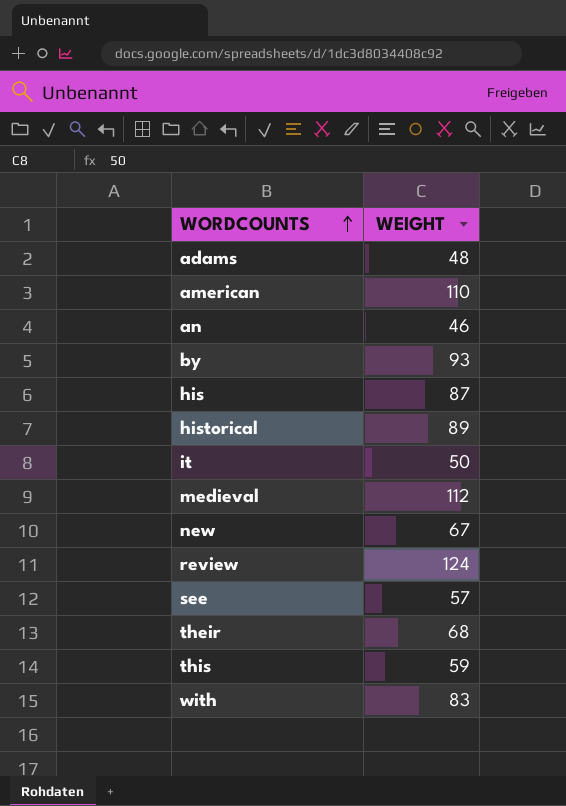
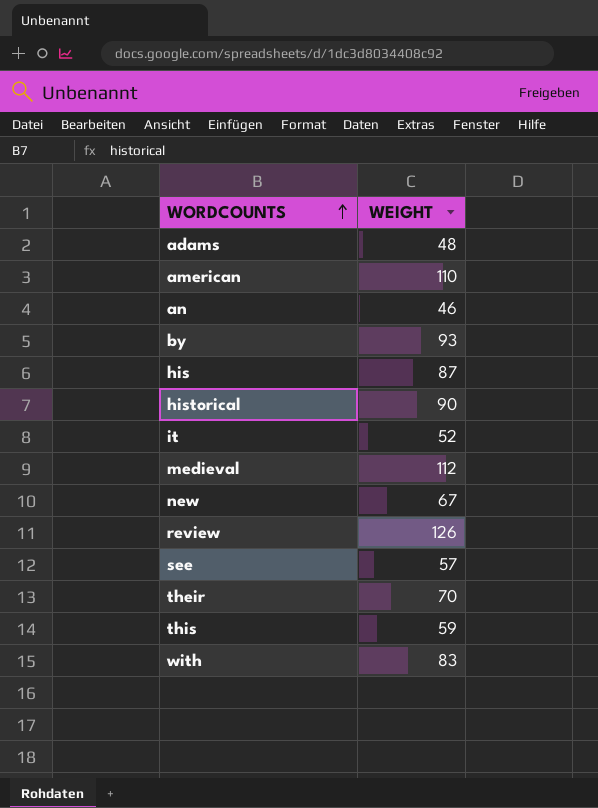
historical | WEIGHT: 89 -> 90
it | WEIGHT: 50 -> 52
review | WEIGHT: 124 -> 126
their | WEIGHT: 68 -> 70

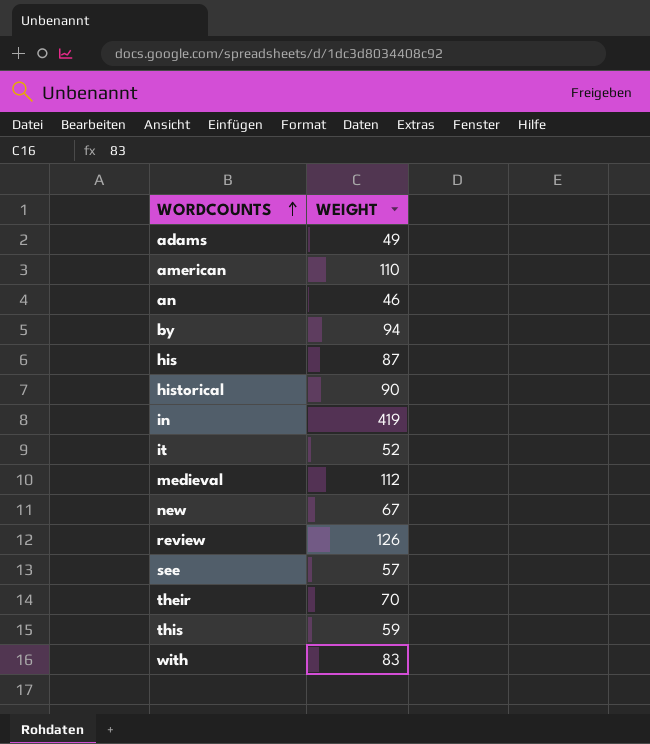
adams | WEIGHT: 48 -> 49
by | WEIGHT: 93 -> 94
row in: none -> 419

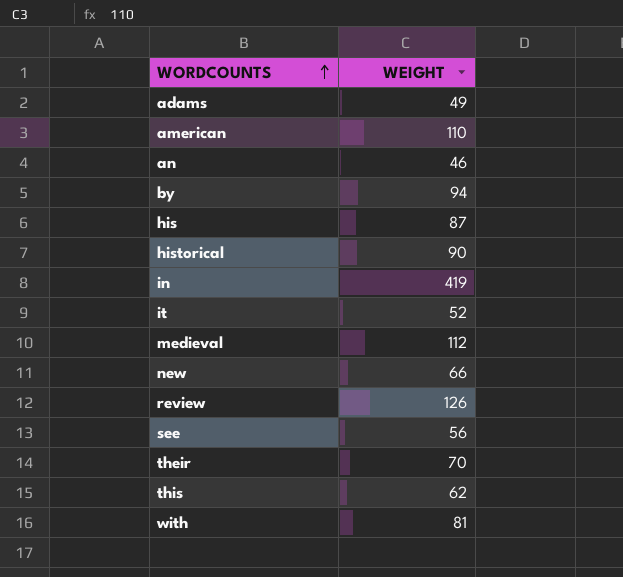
new | WEIGHT: 67 -> 66
see | WEIGHT: 57 -> 56
this | WEIGHT: 59 -> 62
with | WEIGHT: 83 -> 81

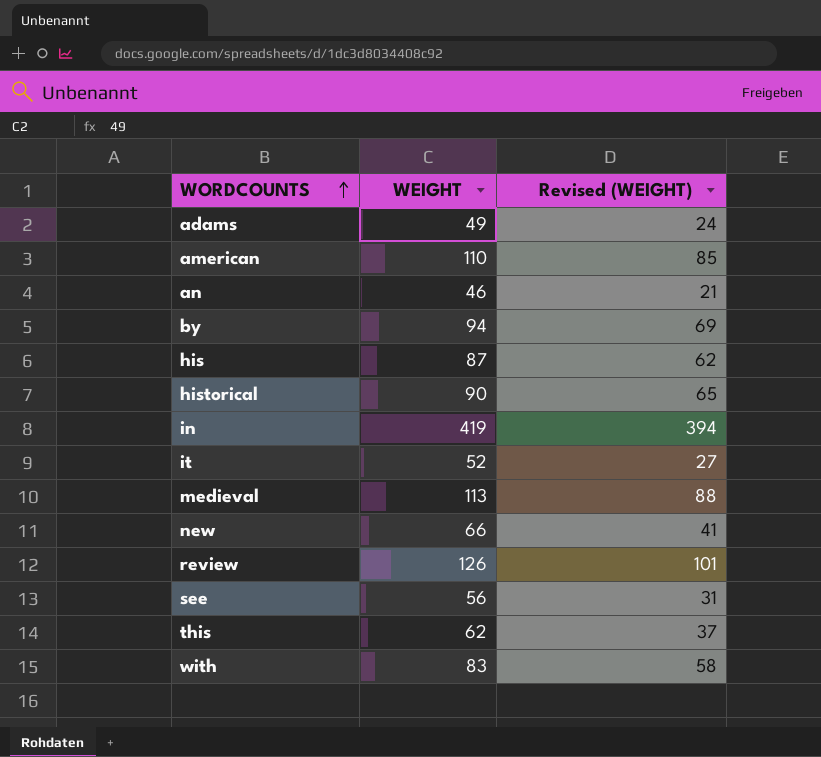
column Revised (WEIGHT) | formula: none -> [WEIGHT] - 25
row their: 70 -> none
medieval | WEIGHT: 112 -> 113
with | WEIGHT: 81 -> 83

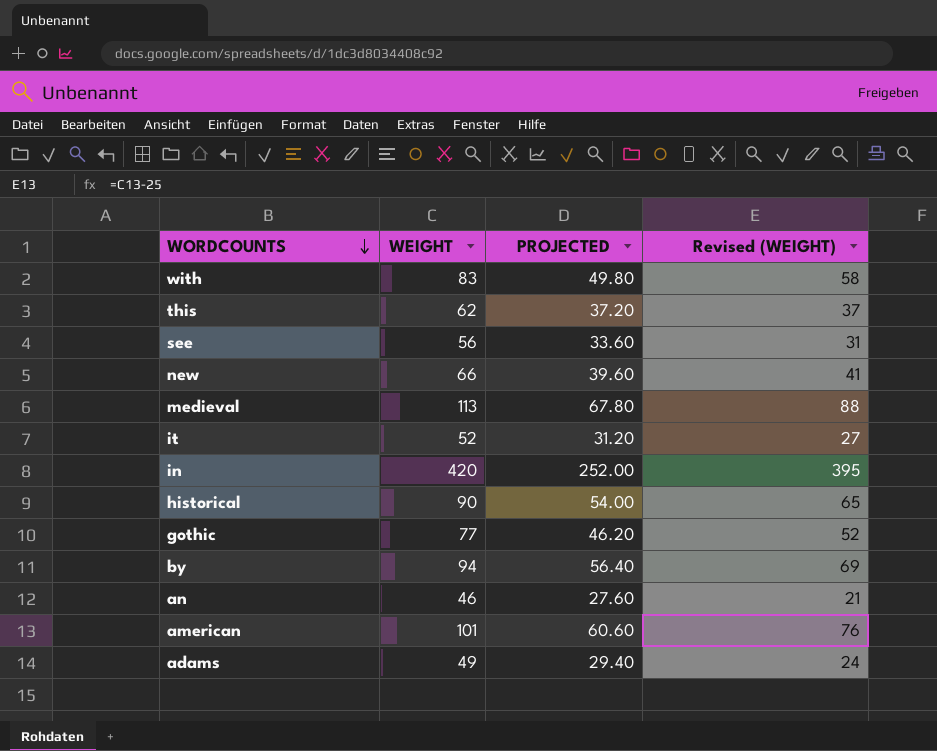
row order: WORDCOUNTS ascending -> WORDCOUNTS descending
column PROJECTED | formula: none -> [WEIGHT] * 0.6
row his: 87 | 62 -> none
row review: 126 | 101 -> none
in | WEIGHT: 419 -> 420
in | Revised (WEIGHT): 394 -> 395
row gothic: none -> 77 | 46.20 | 52
american | WEIGHT: 110 -> 101
american | Revised (WEIGHT): 85 -> 76

